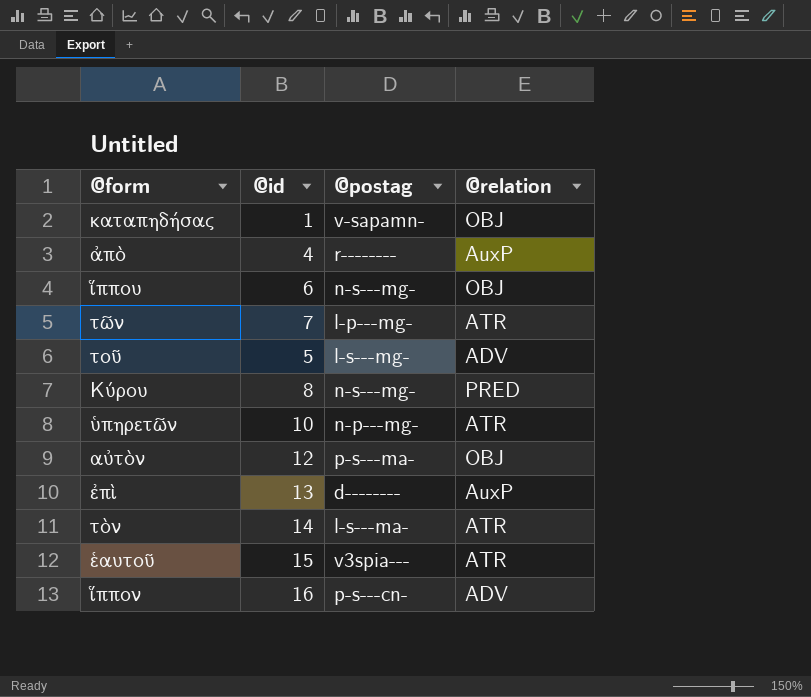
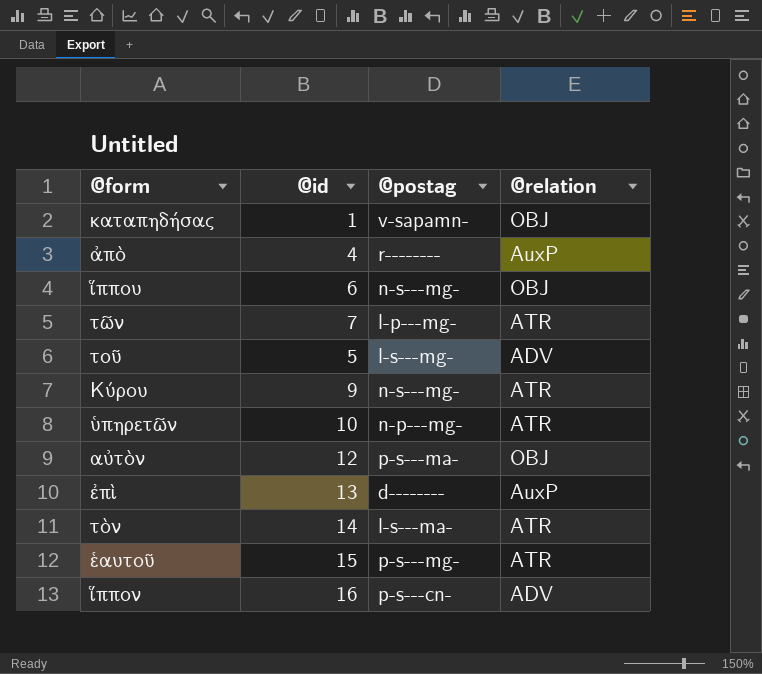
Κύρου | @id: 8 -> 9
Κύρου | @relation: PRED -> ATR
ἑαυτοῦ | @postag: v3spia--- -> p-s---mg-

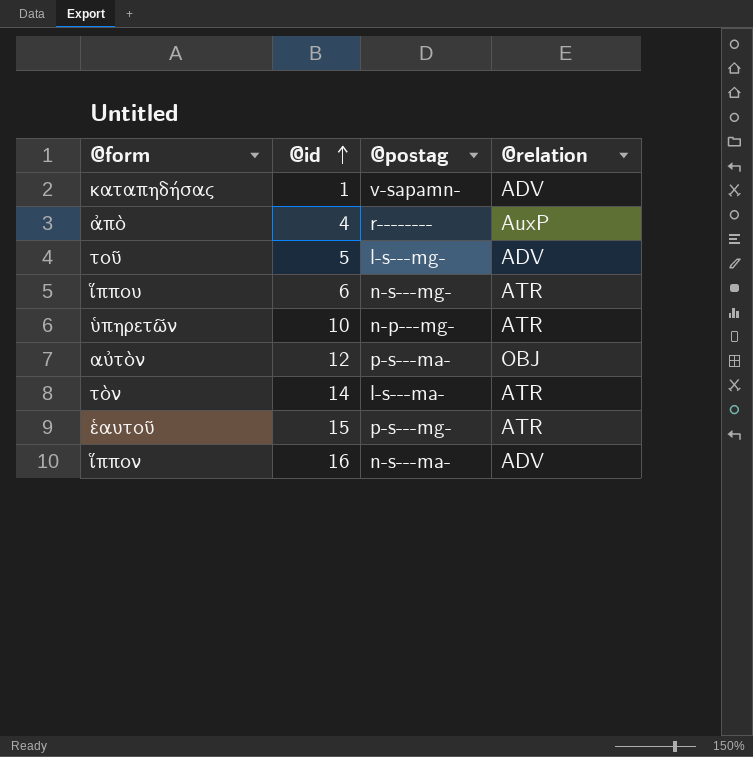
row order: none -> @id ascending
row τῶν: 7 | l-p---mg- | ATR -> none
row Κύρου: 9 | n-s---mg- | ATR -> none
row ἐπὶ: 13 | d-------- | AuxP -> none
καταπηδήσας | @relation: OBJ -> ADV
ἵππου | @relation: OBJ -> ATR
ἵππον | @postag: p-s---cn- -> n-s---ma-

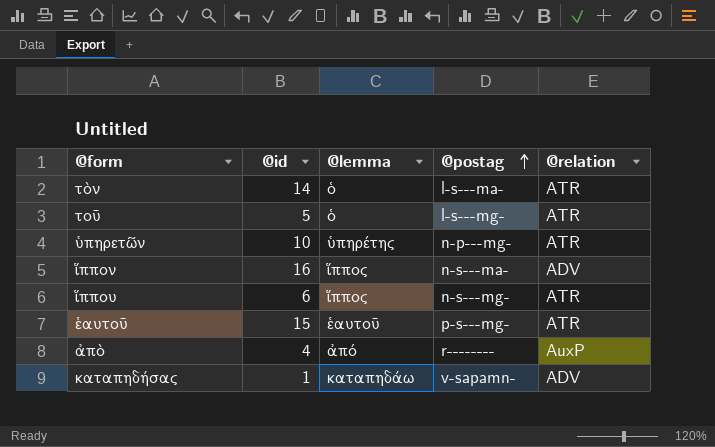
row order: @id ascending -> @postag ascending
column @lemma | position: none -> 3
row αὐτὸν: 12 | p-s---ma- | OBJ -> none
τοῦ | @relation: ADV -> ATR

